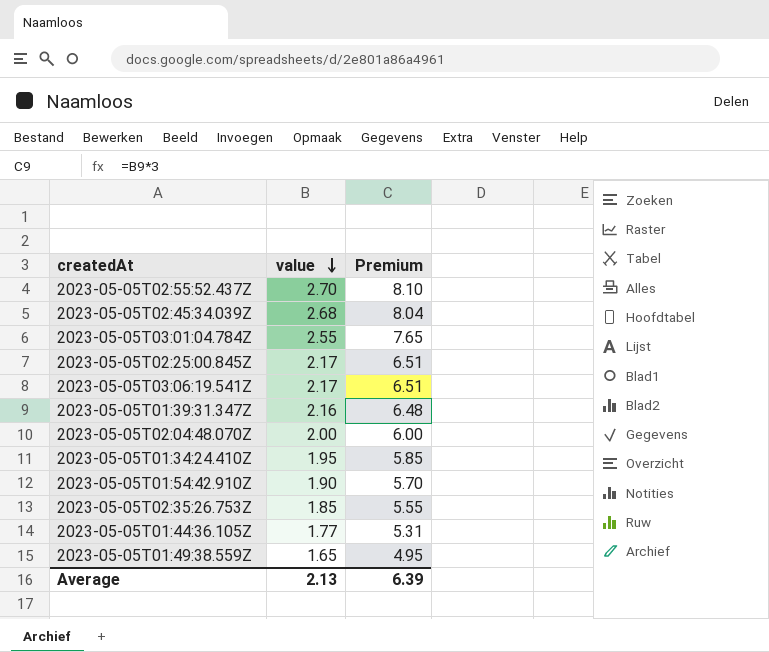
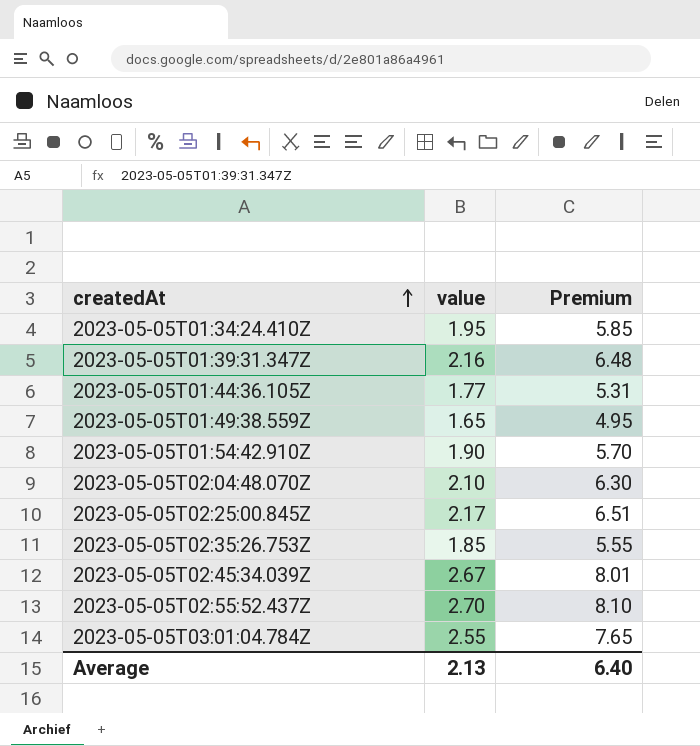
row order: value descending -> createdAt ascending
row 2023-05-05T03:06:19.541Z: 2.17 | 6.51 -> none
2023-05-05T02:04:48.070Z | value: 2.00 -> 2.10
2023-05-05T02:04:48.070Z | Premium: 6.00 -> 6.30
2023-05-05T02:45:34.039Z | value: 2.68 -> 2.67
2023-05-05T02:45:34.039Z | Premium: 8.04 -> 8.01
Average | Premium: 6.39 -> 6.40

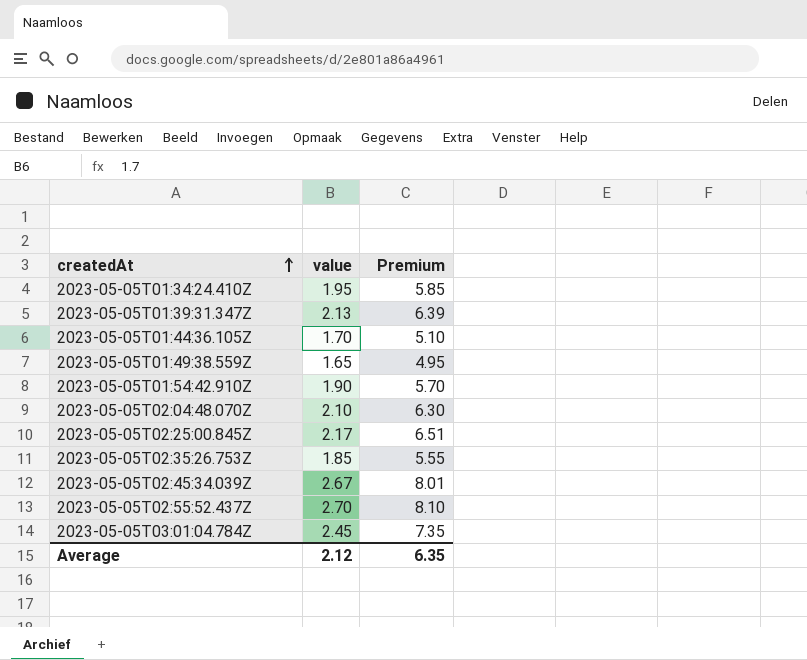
2023-05-05T01:39:31.347Z | value: 2.16 -> 2.13
2023-05-05T01:39:31.347Z | Premium: 6.48 -> 6.39
2023-05-05T01:44:36.105Z | value: 1.77 -> 1.70
2023-05-05T01:44:36.105Z | Premium: 5.31 -> 5.10
2023-05-05T03:01:04.784Z | value: 2.55 -> 2.45
2023-05-05T03:01:04.784Z | Premium: 7.65 -> 7.35
Average | value: 2.13 -> 2.12
Average | Premium: 6.40 -> 6.35

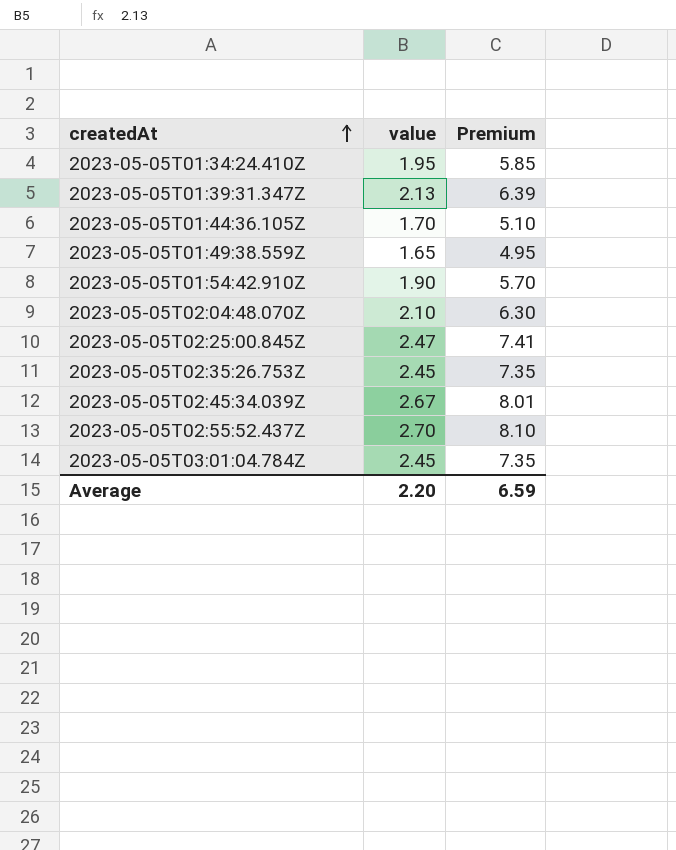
2023-05-05T02:25:00.845Z | value: 2.17 -> 2.47
2023-05-05T02:25:00.845Z | Premium: 6.51 -> 7.41
2023-05-05T02:35:26.753Z | value: 1.85 -> 2.45
2023-05-05T02:35:26.753Z | Premium: 5.55 -> 7.35
Average | value: 2.12 -> 2.20
Average | Premium: 6.35 -> 6.59

